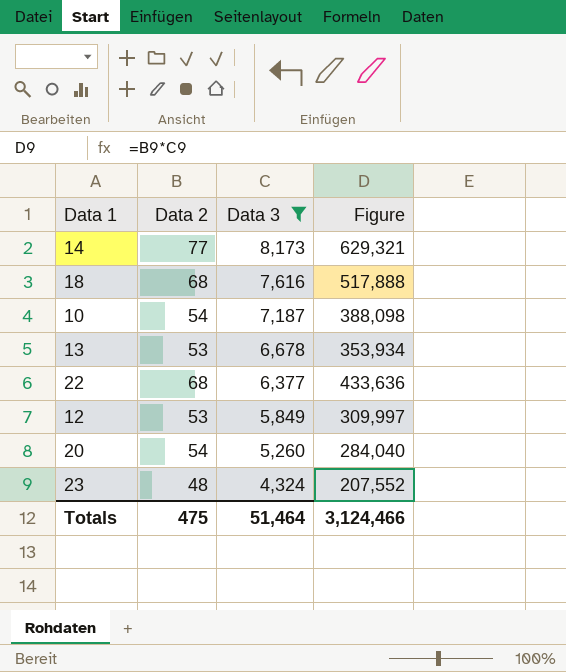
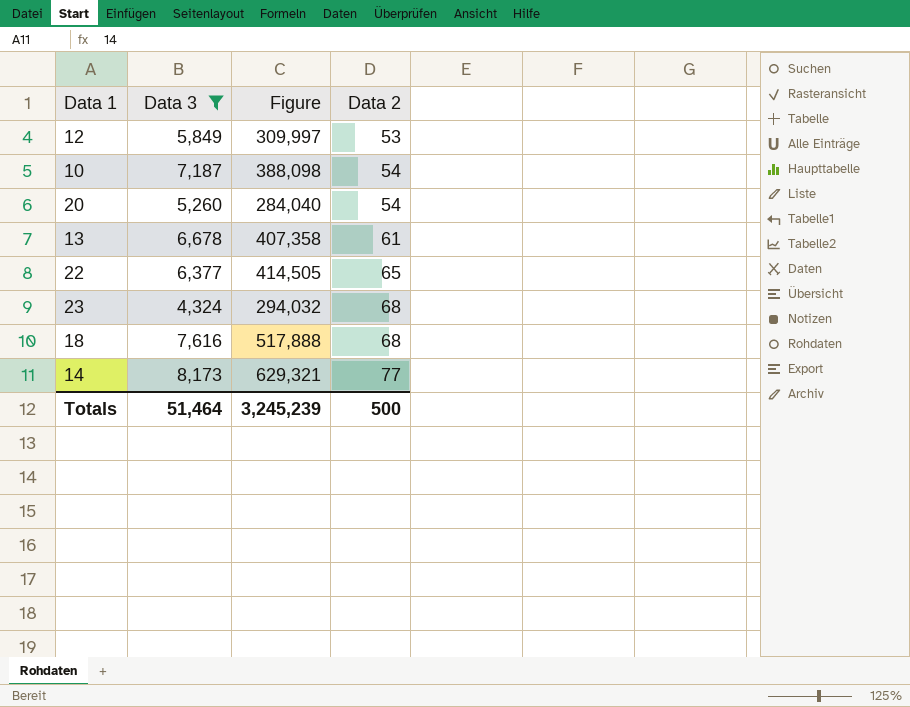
row order: Data 3 descending -> Data 2 ascending
column Data 2 | position: 2 -> 4
13 | Figure: 353,934 -> 407,358
13 | Data 2: 53 -> 61
22 | Figure: 433,636 -> 414,505
22 | Data 2: 68 -> 65
23 | Figure: 207,552 -> 294,032
23 | Data 2: 48 -> 68
Totals | Figure: 3,124,466 -> 3,245,239
Totals | Data 2: 475 -> 500

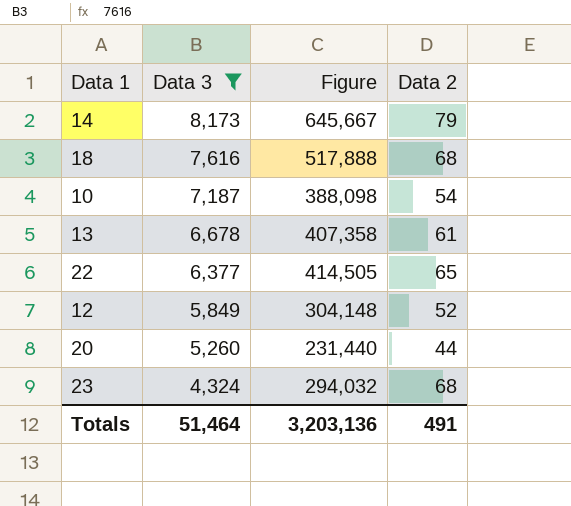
row order: Data 2 ascending -> Data 3 descending
14 | Figure: 629,321 -> 645,667
14 | Data 2: 77 -> 79
12 | Figure: 309,997 -> 304,148
12 | Data 2: 53 -> 52
20 | Figure: 284,040 -> 231,440
20 | Data 2: 54 -> 44
Totals | Figure: 3,245,239 -> 3,203,136
Totals | Data 2: 500 -> 491

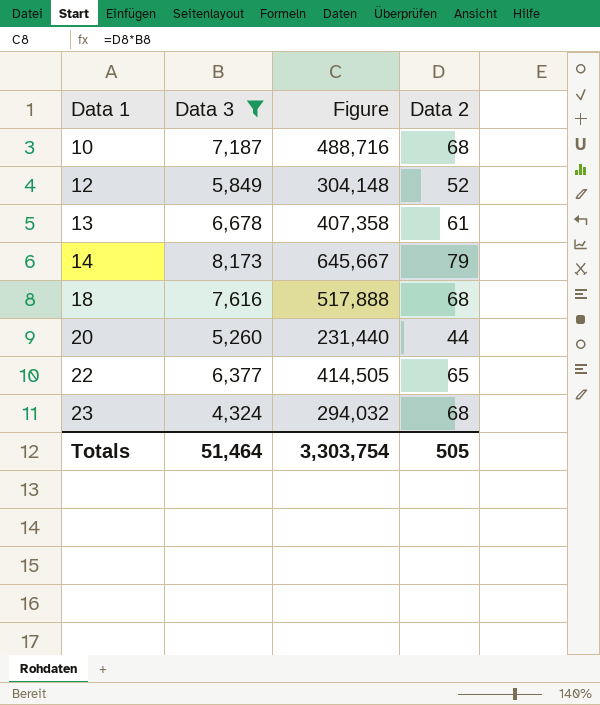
row order: Data 3 descending -> Data 1 ascending
10 | Figure: 388,098 -> 488,716
10 | Data 2: 54 -> 68
Totals | Figure: 3,203,136 -> 3,303,754
Totals | Data 2: 491 -> 505

